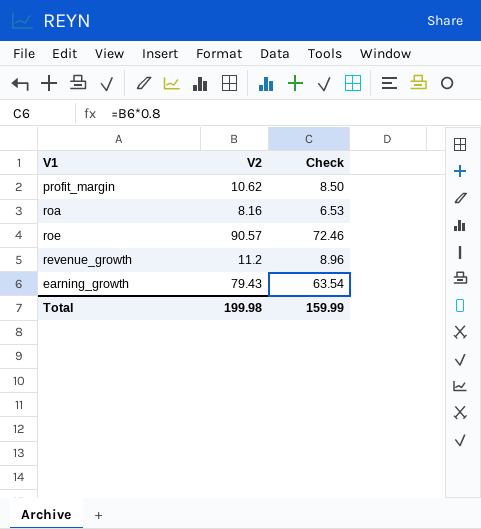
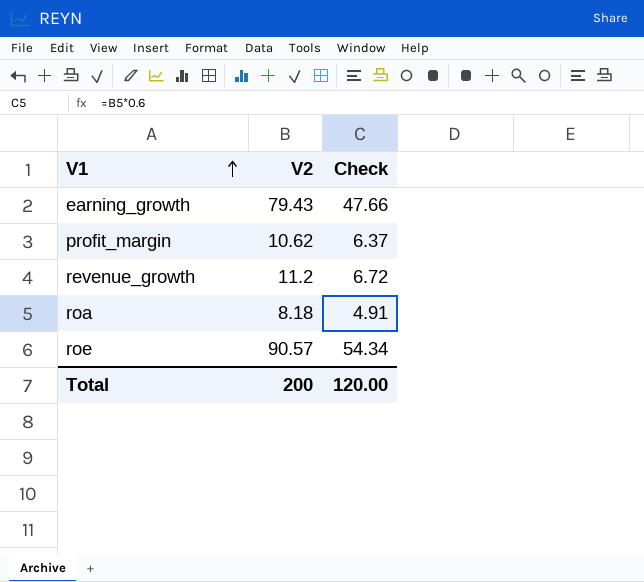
row order: none -> V1 ascending
column Check | formula: [V2] * 0.8 -> [V2] * 0.6
roa | V2: 8.16 -> 8.18
Total | V2: 199.98 -> 200
Total | Check: 159.99 -> 120.00

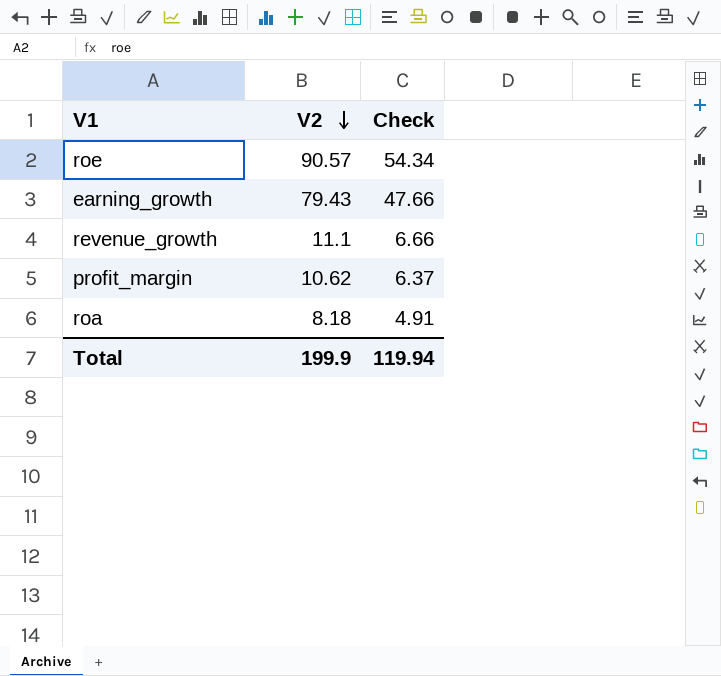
row order: V1 ascending -> V2 descending
revenue_growth | V2: 11.2 -> 11.1
revenue_growth | Check: 6.72 -> 6.66
Total | V2: 200 -> 199.9
Total | Check: 120.00 -> 119.94

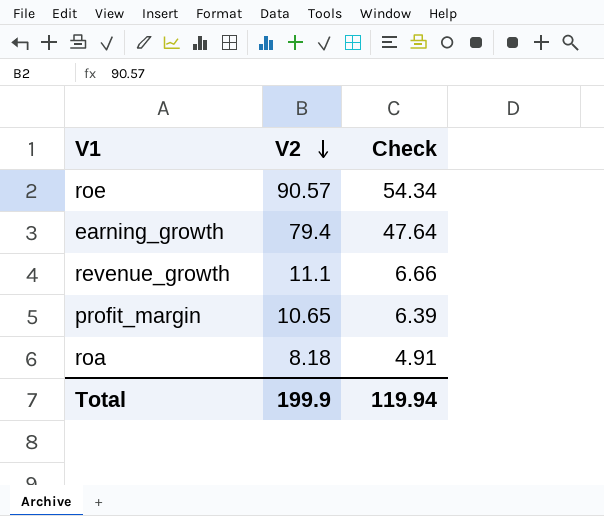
earning_growth | V2: 79.43 -> 79.4
earning_growth | Check: 47.66 -> 47.64
profit_margin | V2: 10.62 -> 10.65
profit_margin | Check: 6.37 -> 6.39

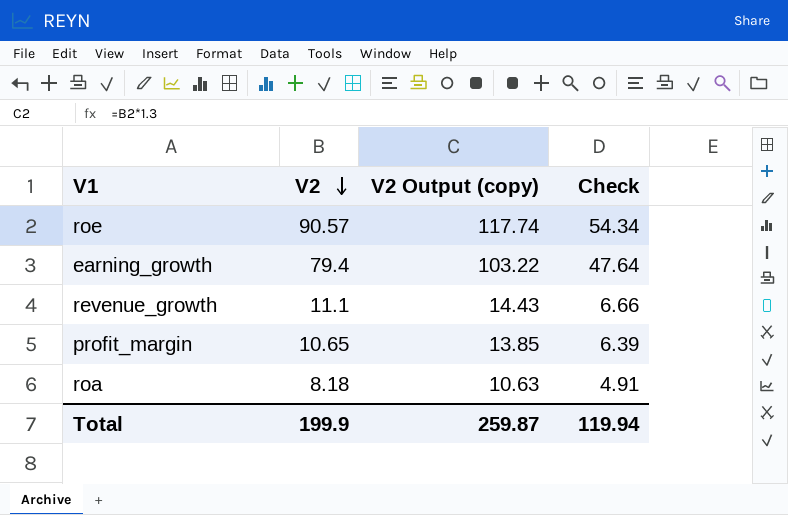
column V2 Output (copy) | formula: none -> [V2] * 1.3

